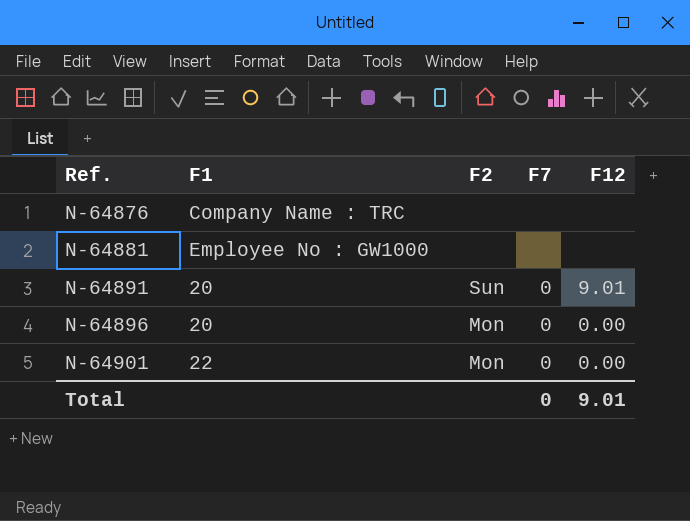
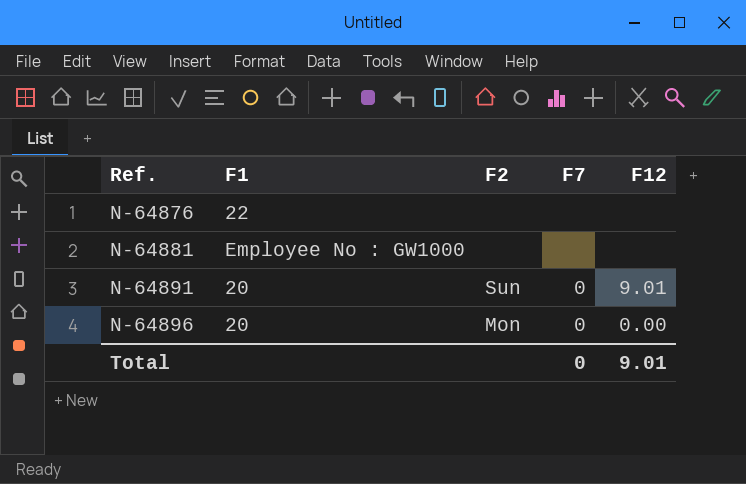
row N-64901: 22 | Mon | 0 | 0.00 -> none
N-64876 | F1: Company Name : TRC -> 22

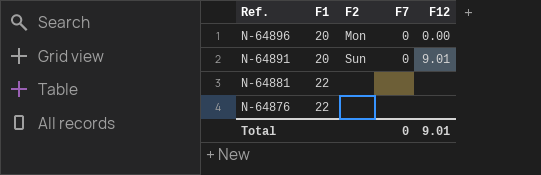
row order: Ref. ascending -> Ref. descending
N-64881 | F1: Employee No : GW1000 -> 22

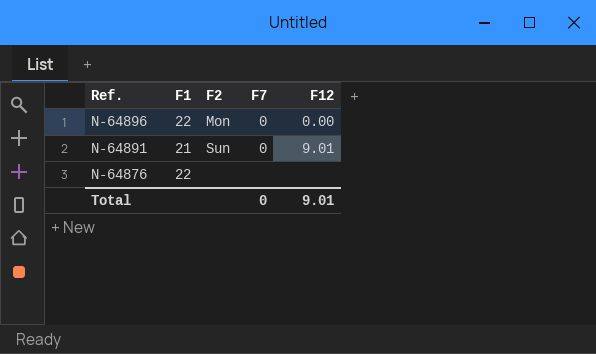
row N-64881: 22 | none | none | none -> none
N-64896 | F1: 20 -> 22
N-64891 | F1: 20 -> 21

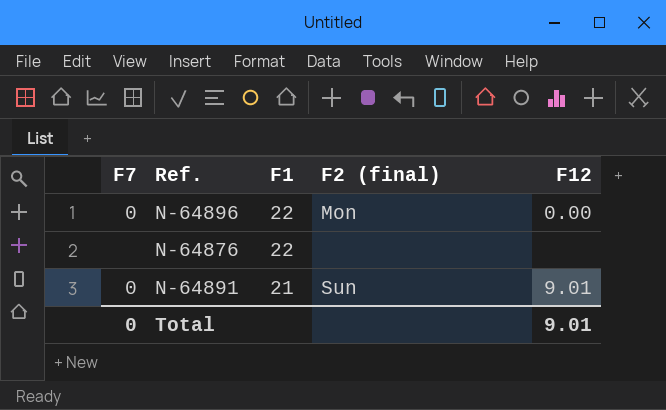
row order: Ref. descending -> F1 descending
column F7 | position: 4 -> 1
column name: F2 -> F2 (final)

